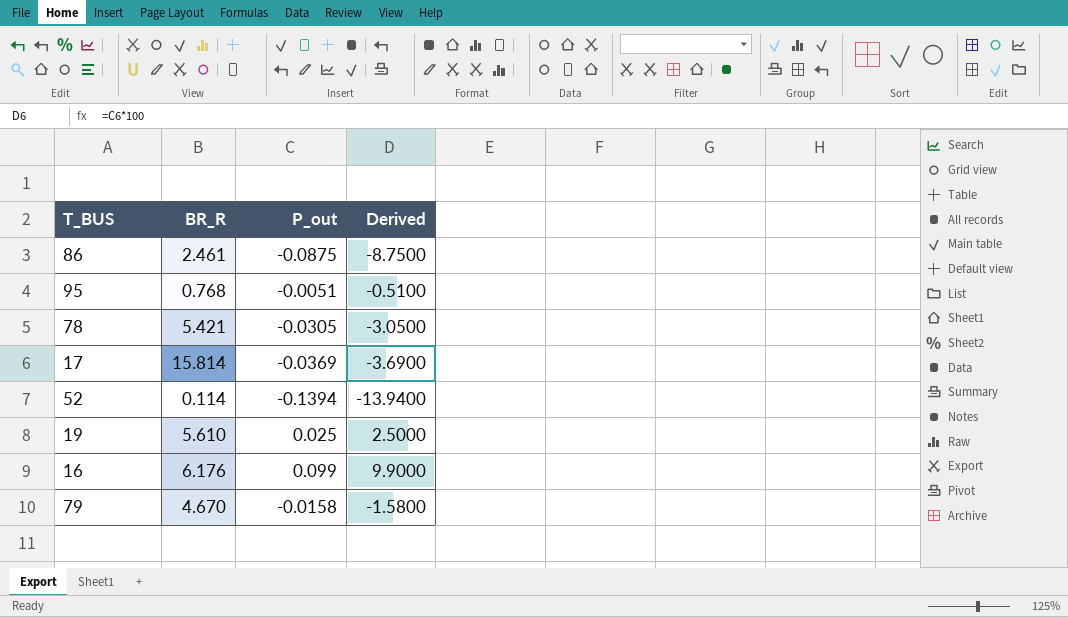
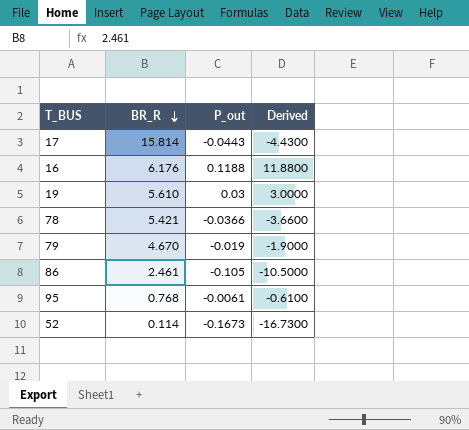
row order: none -> BR_R descending
17 | P_out: -0.0369 -> -0.0443
17 | Derived: -3.6900 -> -4.4300
16 | P_out: 0.099 -> 0.1188
16 | Derived: 9.9000 -> 11.8800
19 | P_out: 0.025 -> 0.03
19 | Derived: 2.5000 -> 3.0000
78 | P_out: -0.0305 -> -0.0366
78 | Derived: -3.0500 -> -3.6600
79 | P_out: -0.0158 -> -0.019
79 | Derived: -1.5800 -> -1.9000
86 | P_out: -0.0875 -> -0.105
86 | Derived: -8.7500 -> -10.5000
95 | P_out: -0.0051 -> -0.0061
95 | Derived: -0.5100 -> -0.6100
52 | P_out: -0.1394 -> -0.1673
52 | Derived: -13.9400 -> -16.7300

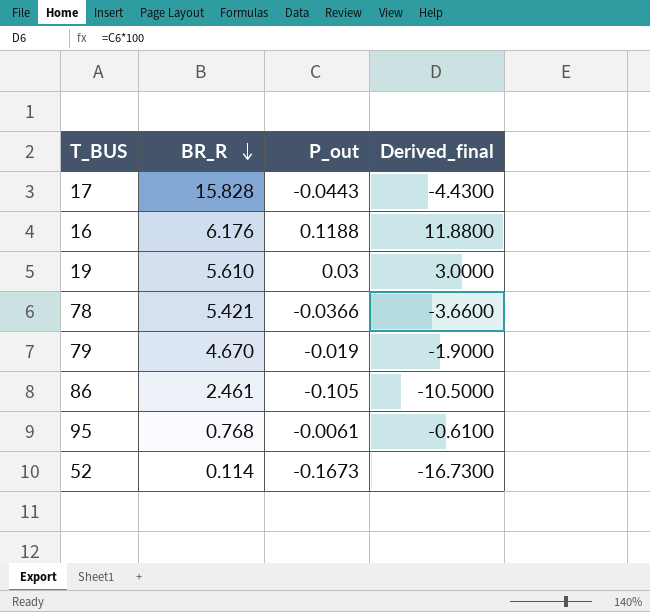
column name: Derived -> Derived_final
17 | BR_R: 15.814 -> 15.828

